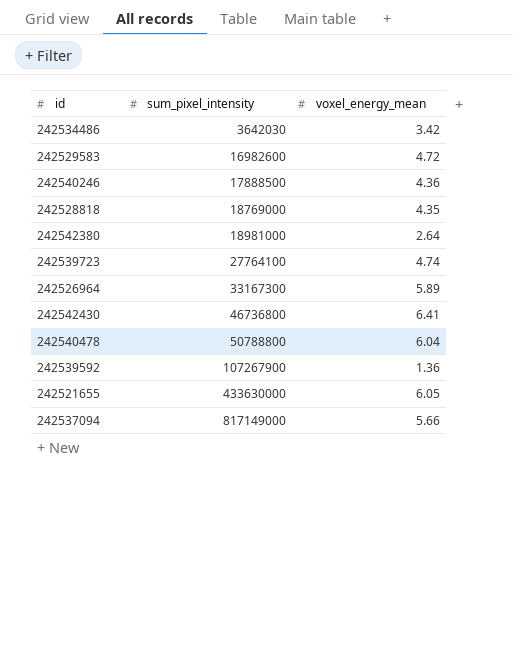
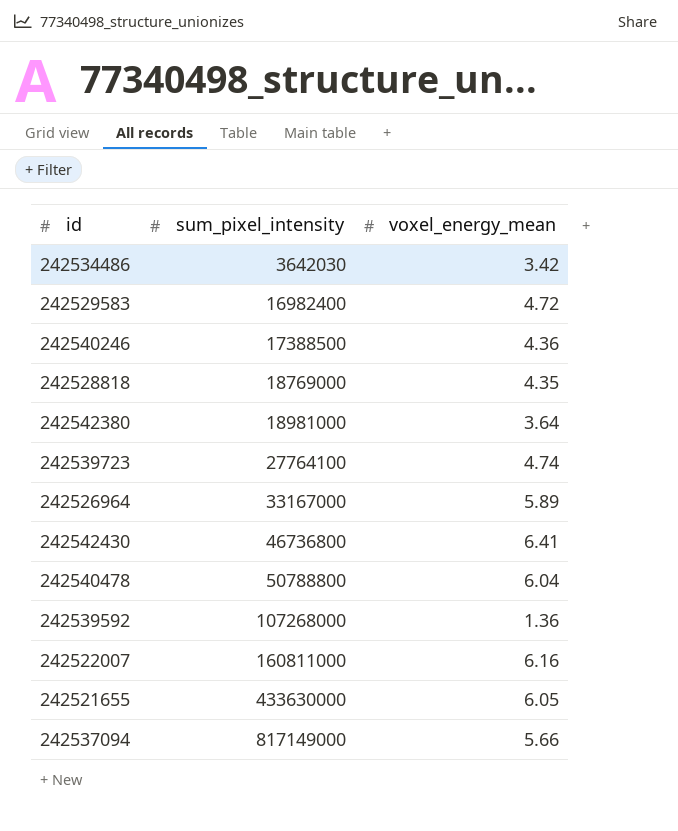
242529583 | sum_pixel_intensity: 16982600 -> 16982400
242540246 | sum_pixel_intensity: 17888500 -> 17388500
242542380 | voxel_energy_mean: 2.64 -> 3.64
242526964 | sum_pixel_intensity: 33167300 -> 33167000
242539592 | sum_pixel_intensity: 107267900 -> 107268000
row 242522007: none -> 160811000 | 6.16

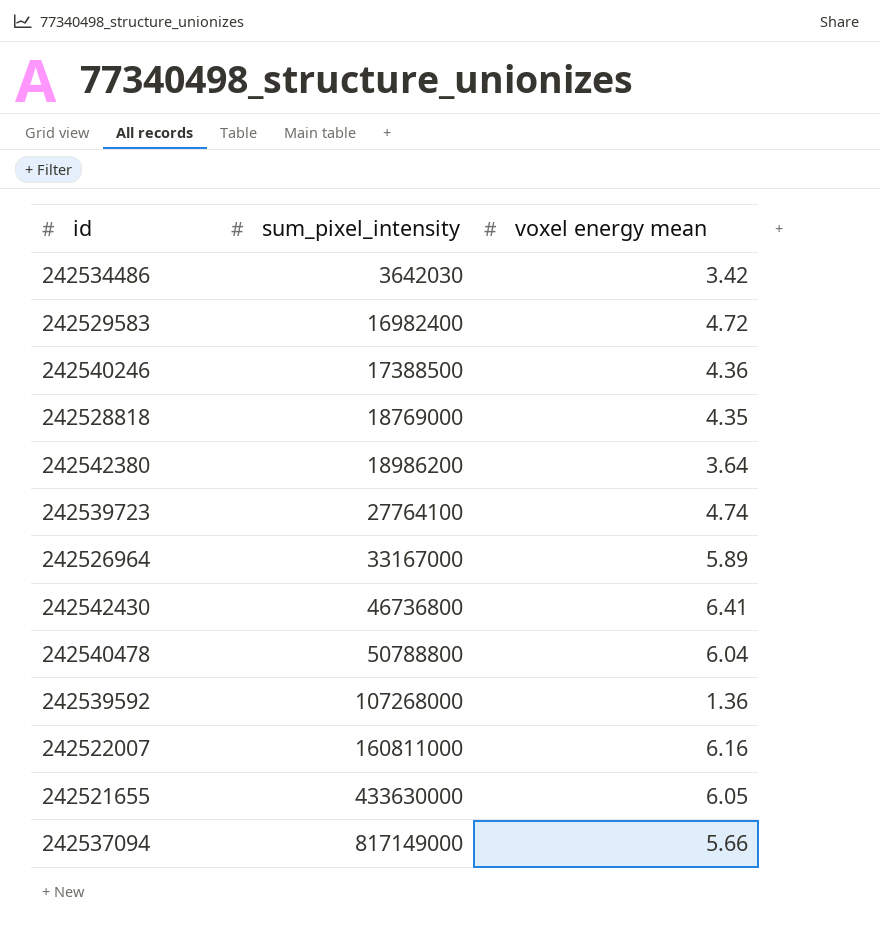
column name: voxel_energy_mean -> voxel energy mean
242542380 | sum_pixel_intensity: 18981000 -> 18986200

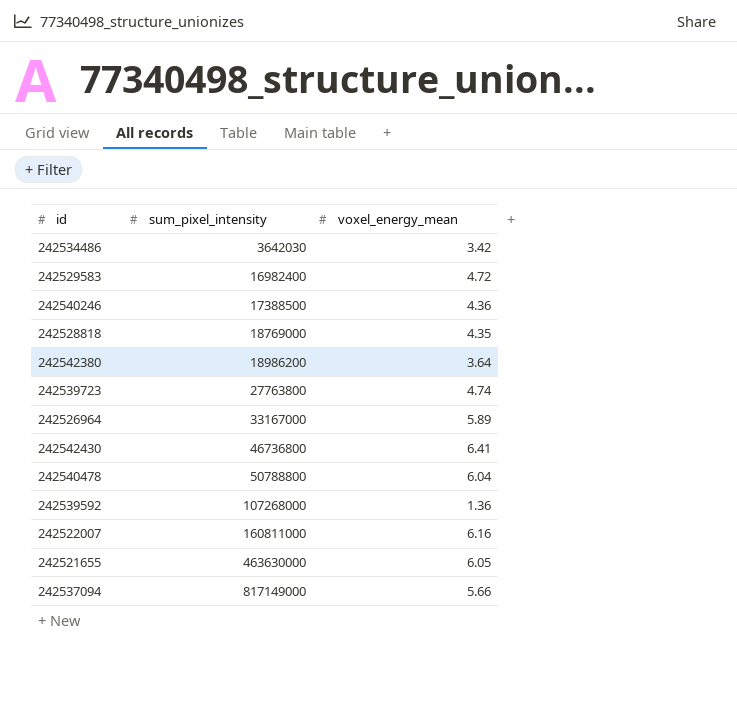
column name: voxel energy mean -> voxel_energy_mean
242539723 | sum_pixel_intensity: 27764100 -> 27763800
242521655 | sum_pixel_intensity: 433630000 -> 463630000

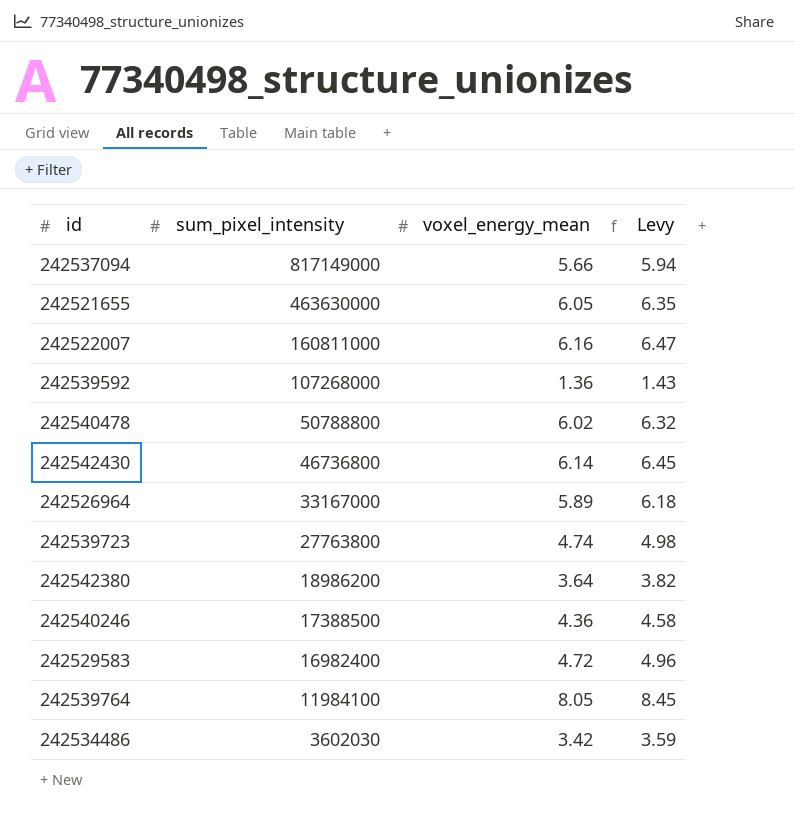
row order: sum_pixel_intensity ascending -> sum_pixel_intensity descending
column Levy | formula: none -> [voxel_energy_mean] * 1.05
row 242528818: 18769000 | 4.35 -> none
242540478 | voxel_energy_mean: 6.04 -> 6.02
242542430 | voxel_energy_mean: 6.41 -> 6.14
row 242539764: none -> 11984100 | 8.05 | 8.45
242534486 | sum_pixel_intensity: 3642030 -> 3602030

